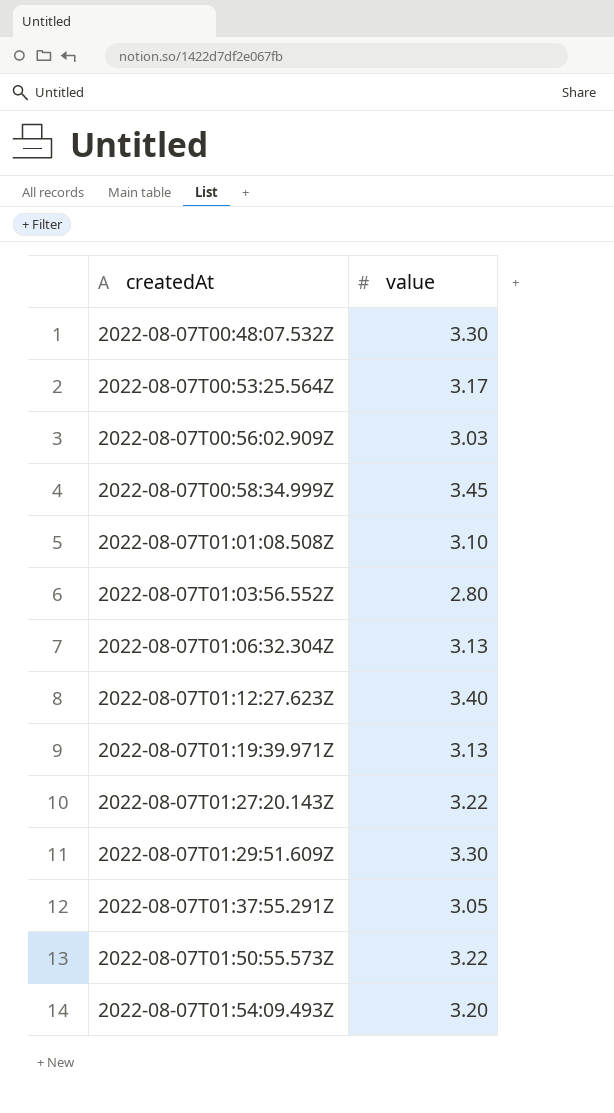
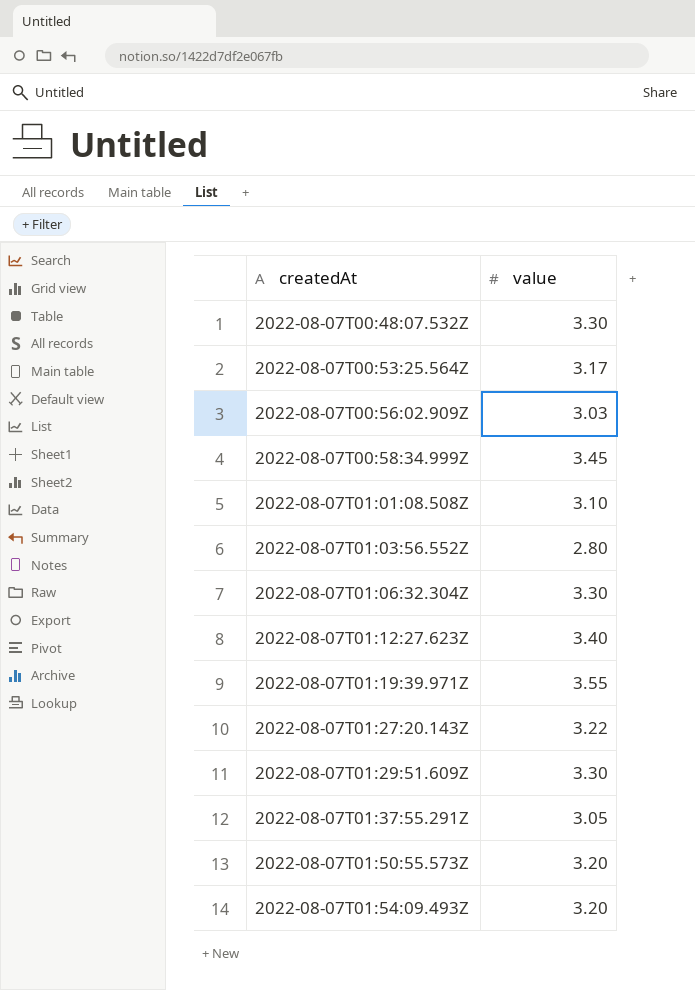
2022-08-07T01:06:32.304Z | value: 3.13 -> 3.30
2022-08-07T01:19:39.971Z | value: 3.13 -> 3.55
2022-08-07T01:50:55.573Z | value: 3.22 -> 3.20

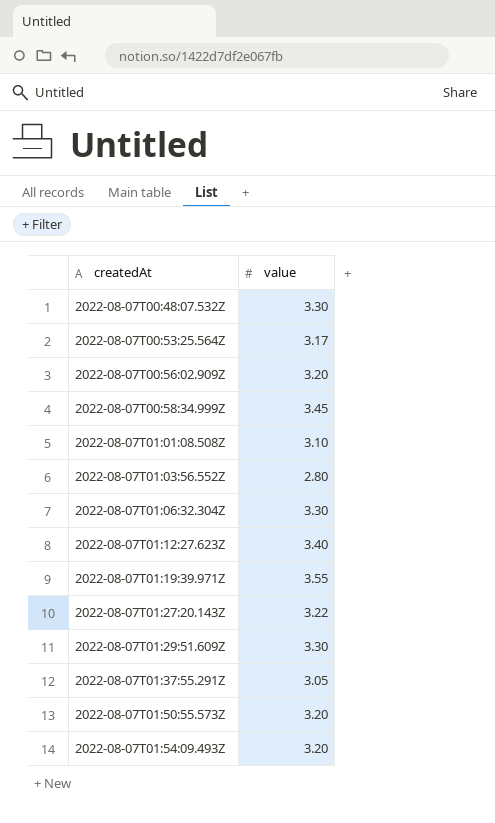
2022-08-07T00:56:02.909Z | value: 3.03 -> 3.20

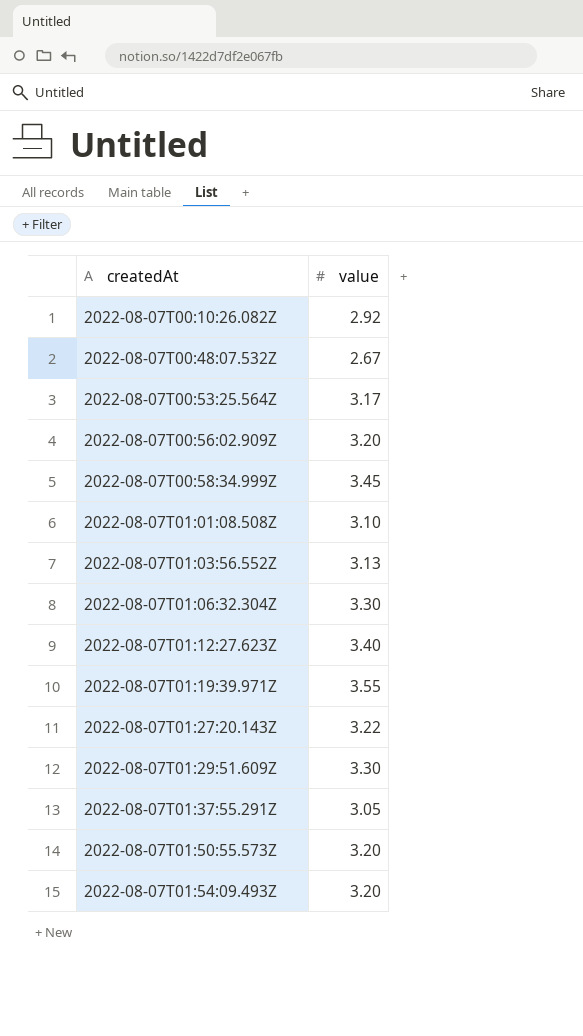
row 2022-08-07T00:10:26.082Z: none -> 2.92
2022-08-07T00:48:07.532Z | value: 3.30 -> 2.67
2022-08-07T01:03:56.552Z | value: 2.80 -> 3.13

